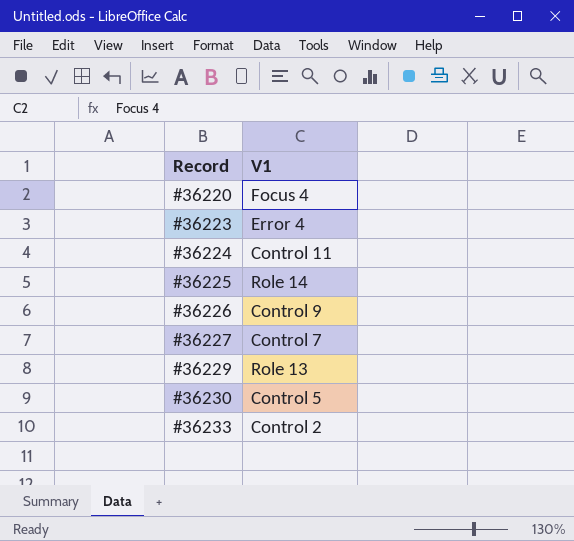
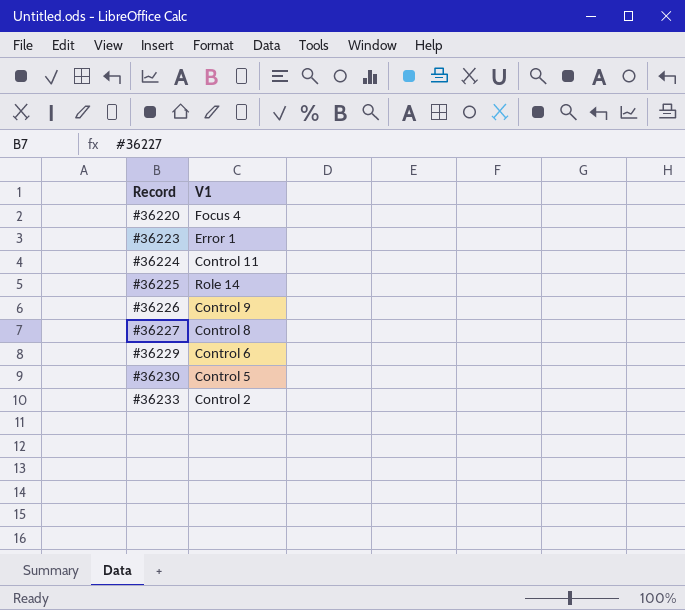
#36223 | V1: Error 4 -> Error 1
#36227 | V1: Control 7 -> Control 8
#36229 | V1: Role 13 -> Control 6

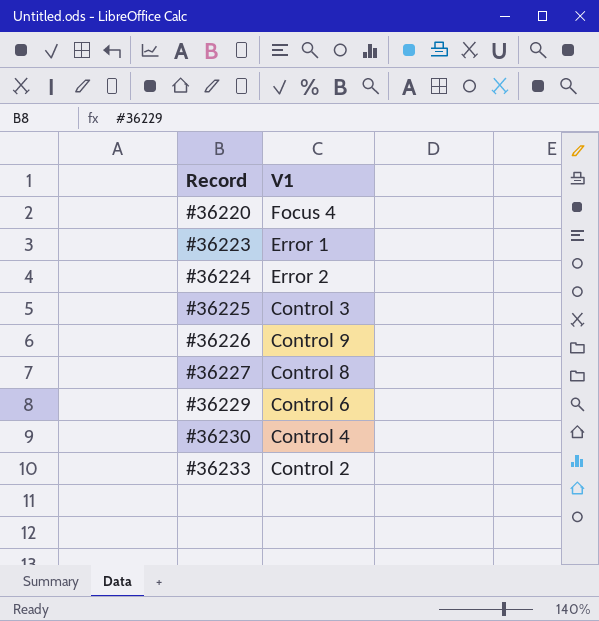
#36224 | V1: Control 11 -> Error 2
#36225 | V1: Role 14 -> Control 3
#36230 | V1: Control 5 -> Control 4

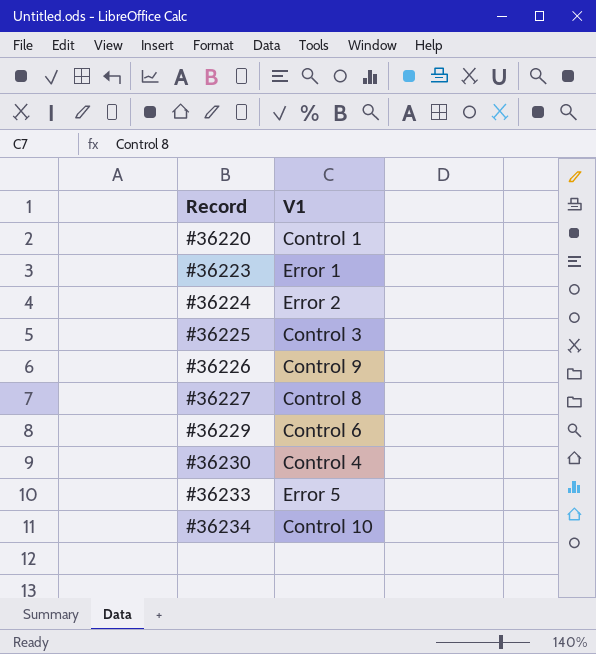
#36220 | V1: Focus 4 -> Control 1
#36233 | V1: Control 2 -> Error 5
row #36234: none -> Control 10

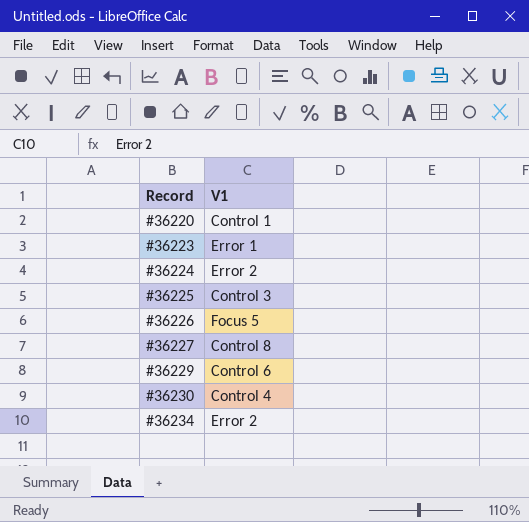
row #36233: Error 5 -> none
#36226 | V1: Control 9 -> Focus 5
#36234 | V1: Control 10 -> Error 2

